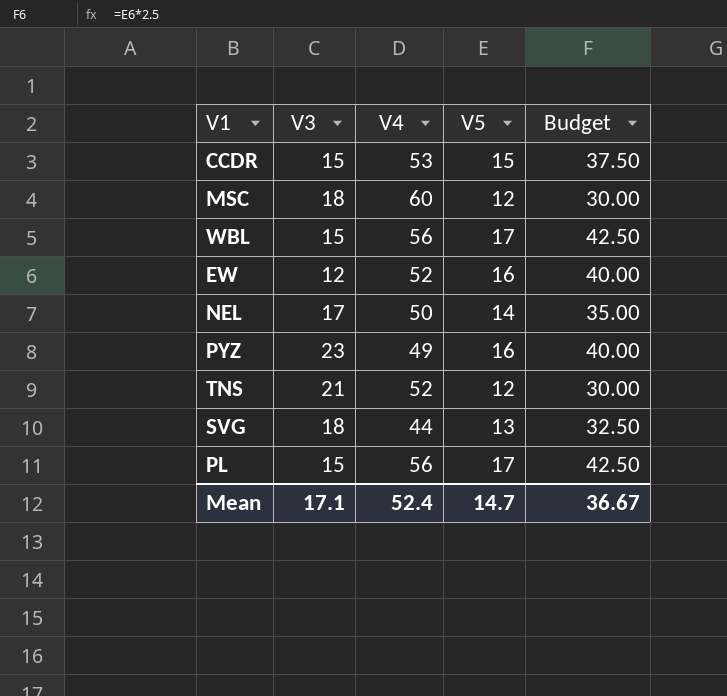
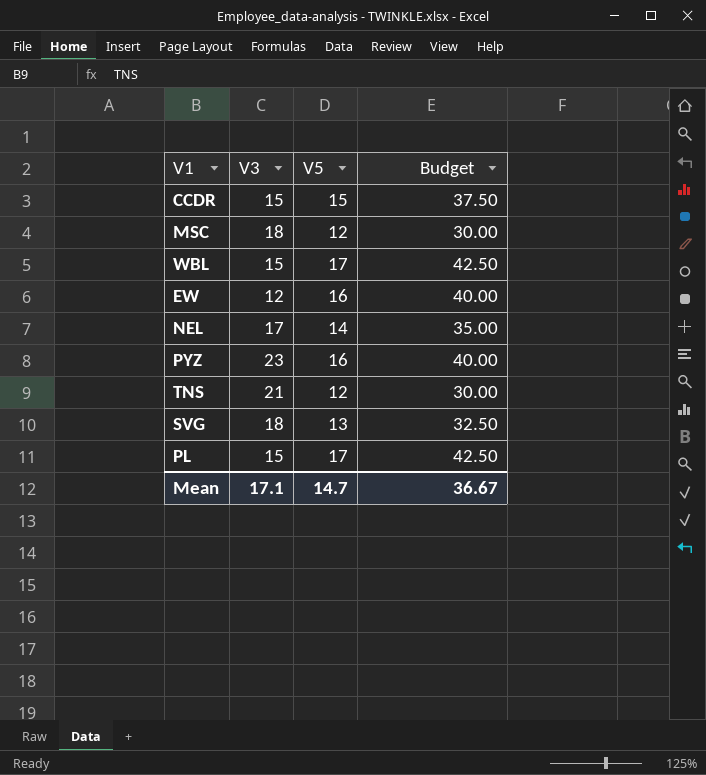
column V4 | position: 3 -> none

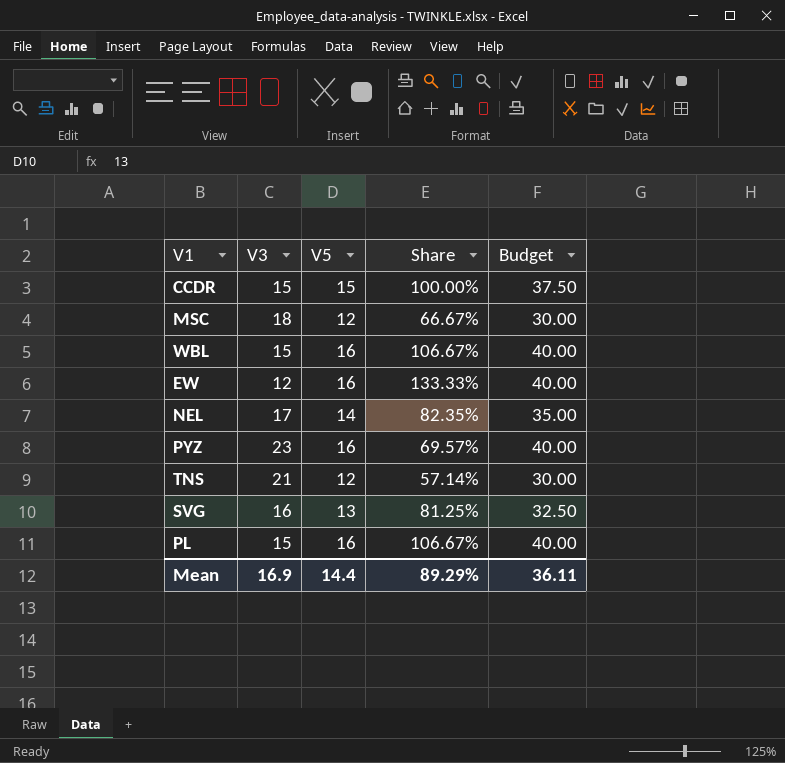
column Share | formula: none -> [V5] / [V3]
WBL | V5: 17 -> 16
WBL | Budget: 42.50 -> 40.00
SVG | V3: 18 -> 16
PL | V5: 17 -> 16
PL | Budget: 42.50 -> 40.00
Mean | V3: 17.1 -> 16.9
Mean | V5: 14.7 -> 14.4
Mean | Budget: 36.67 -> 36.11

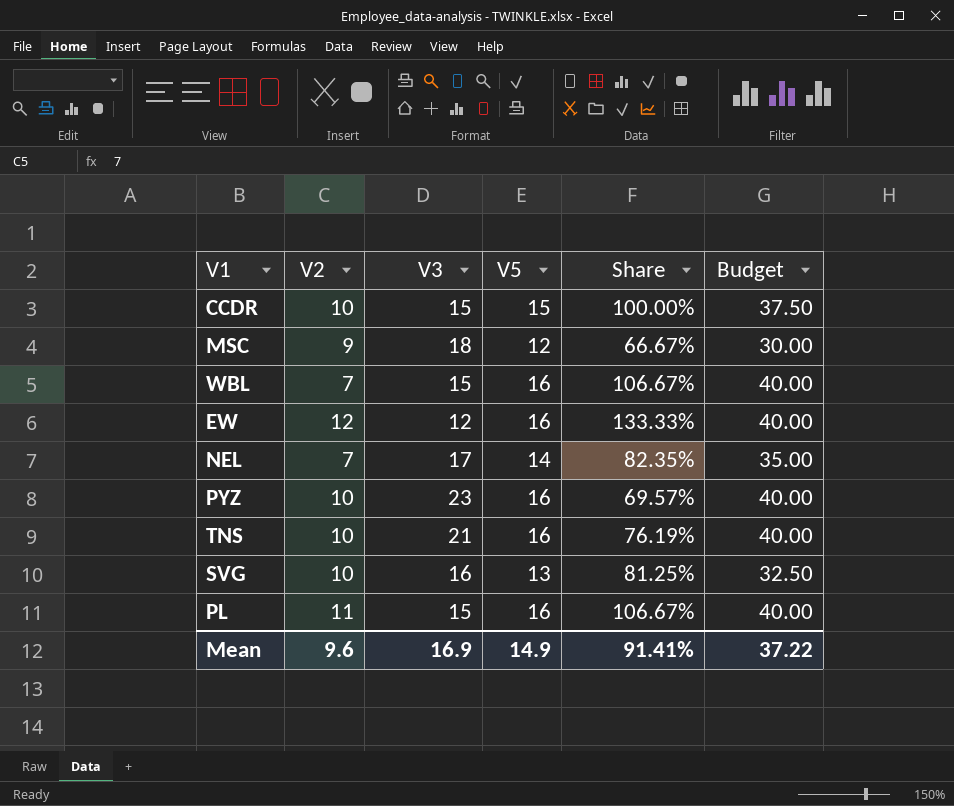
column V2 | position: none -> 2
TNS | V5: 12 -> 16
TNS | Share: 57.14% -> 76.19%
TNS | Budget: 30.00 -> 40.00
Mean | V5: 14.4 -> 14.9
Mean | Share: 89.29% -> 91.41%
Mean | Budget: 36.11 -> 37.22

